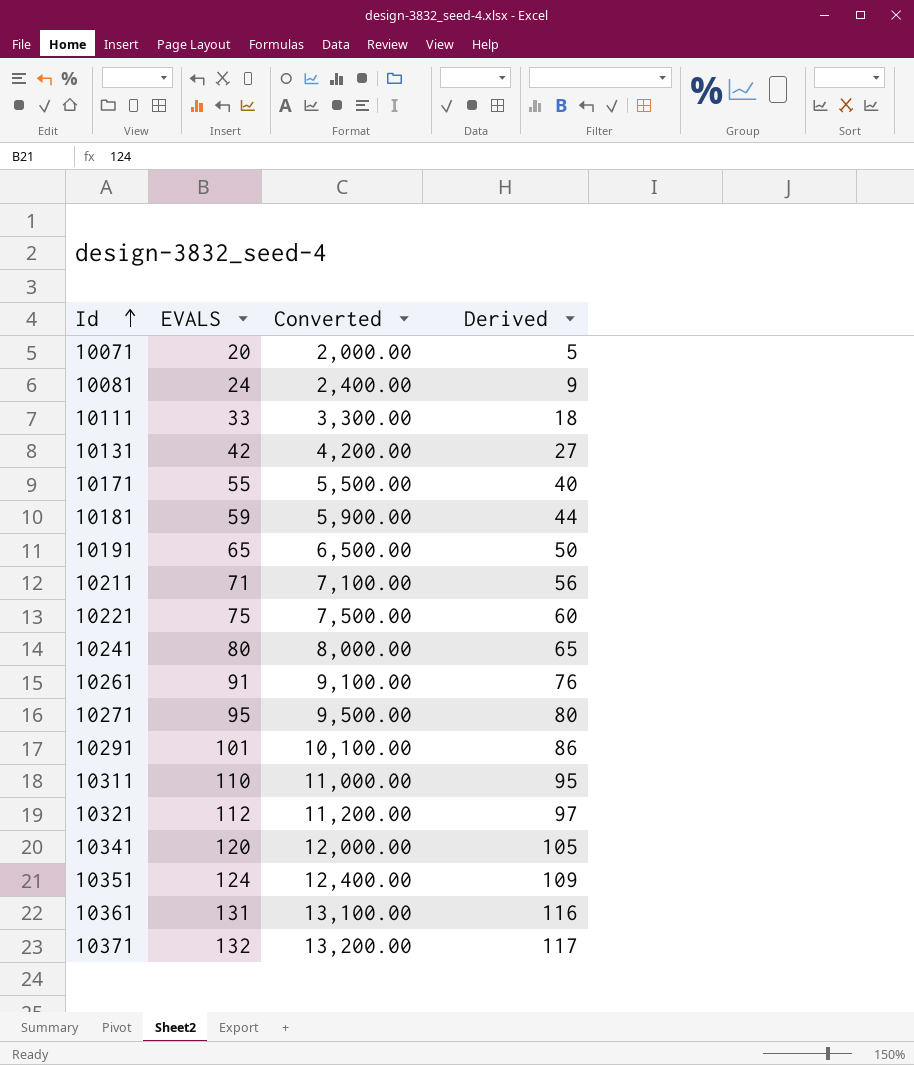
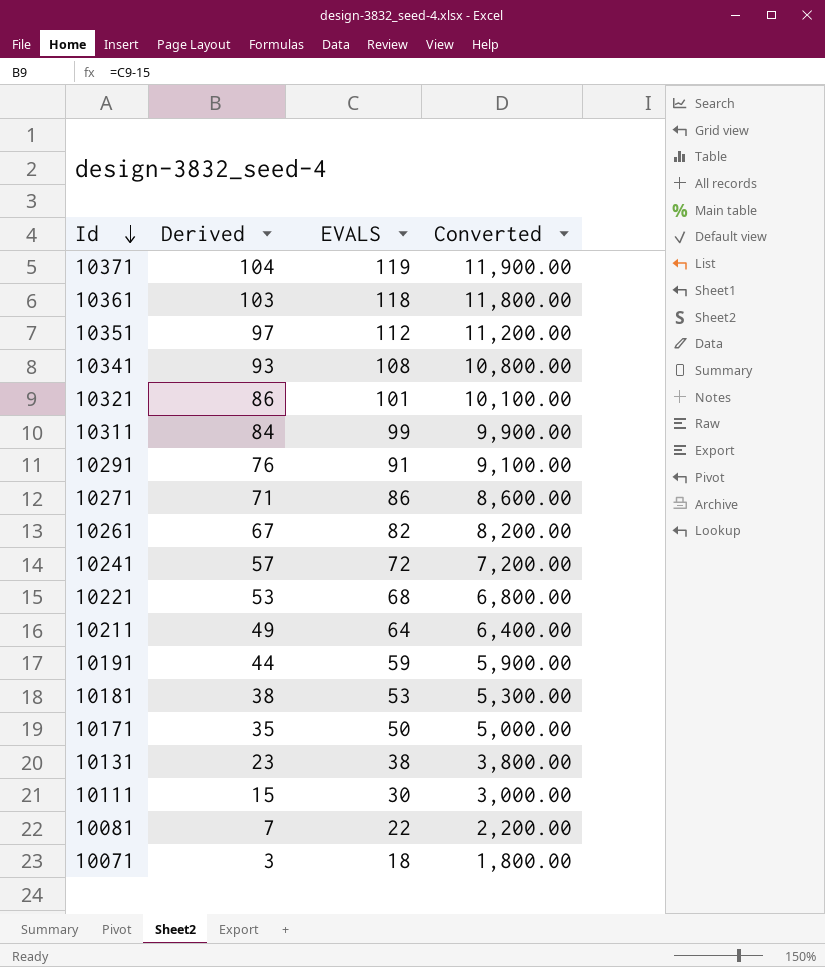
row order: Id ascending -> Id descending
column Derived | position: 4 -> 2
10371 | Derived: 117 -> 104
10371 | EVALS: 132 -> 119
10371 | Converted: 13,200.00 -> 11,900.00
10361 | Derived: 116 -> 103
10361 | EVALS: 131 -> 118
10361 | Converted: 13,100.00 -> 11,800.00
10351 | Derived: 109 -> 97
10351 | EVALS: 124 -> 112
10351 | Converted: 12,400.00 -> 11,200.00
10341 | Derived: 105 -> 93
10341 | EVALS: 120 -> 108
10341 | Converted: 12,000.00 -> 10,800.00
10321 | Derived: 97 -> 86
10321 | EVALS: 112 -> 101
10321 | Converted: 11,200.00 -> 10,100.00
10311 | Derived: 95 -> 84
10311 | EVALS: 110 -> 99
10311 | Converted: 11,000.00 -> 9,900.00
10291 | Derived: 86 -> 76
10291 | EVALS: 101 -> 91
10291 | Converted: 10,100.00 -> 9,100.00
10271 | Derived: 80 -> 71
10271 | EVALS: 95 -> 86
10271 | Converted: 9,500.00 -> 8,600.00
10261 | Derived: 76 -> 67
10261 | EVALS: 91 -> 82
10261 | Converted: 9,100.00 -> 8,200.00
10241 | Derived: 65 -> 57
10241 | EVALS: 80 -> 72
10241 | Converted: 8,000.00 -> 7,200.00
10221 | Derived: 60 -> 53
10221 | EVALS: 75 -> 68
10221 | Converted: 7,500.00 -> 6,800.00
10211 | Derived: 56 -> 49
10211 | EVALS: 71 -> 64
10211 | Converted: 7,100.00 -> 6,400.00
10191 | Derived: 50 -> 44
10191 | EVALS: 65 -> 59
10191 | Converted: 6,500.00 -> 5,900.00
10181 | Derived: 44 -> 38
10181 | EVALS: 59 -> 53
10181 | Converted: 5,900.00 -> 5,300.00
10171 | Derived: 40 -> 35
10171 | EVALS: 55 -> 50
10171 | Converted: 5,500.00 -> 5,000.00
10131 | Derived: 27 -> 23
10131 | EVALS: 42 -> 38
10131 | Converted: 4,200.00 -> 3,800.00
10111 | Derived: 18 -> 15
10111 | EVALS: 33 -> 30
10111 | Converted: 3,300.00 -> 3,000.00
10081 | Derived: 9 -> 7
10081 | EVALS: 24 -> 22
10081 | Converted: 2,400.00 -> 2,200.00
10071 | Derived: 5 -> 3
10071 | EVALS: 20 -> 18
10071 | Converted: 2,000.00 -> 1,800.00

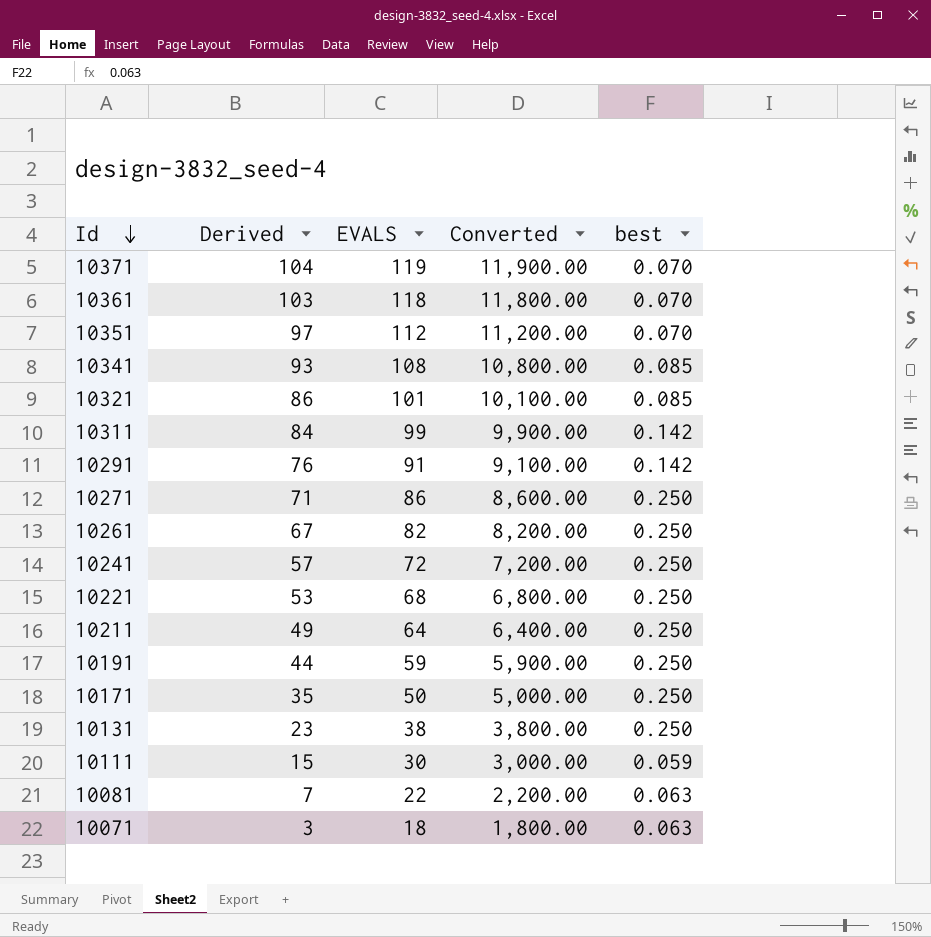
column best | position: none -> 5
row 10181: 38 | 53 | 5,300.00 -> none

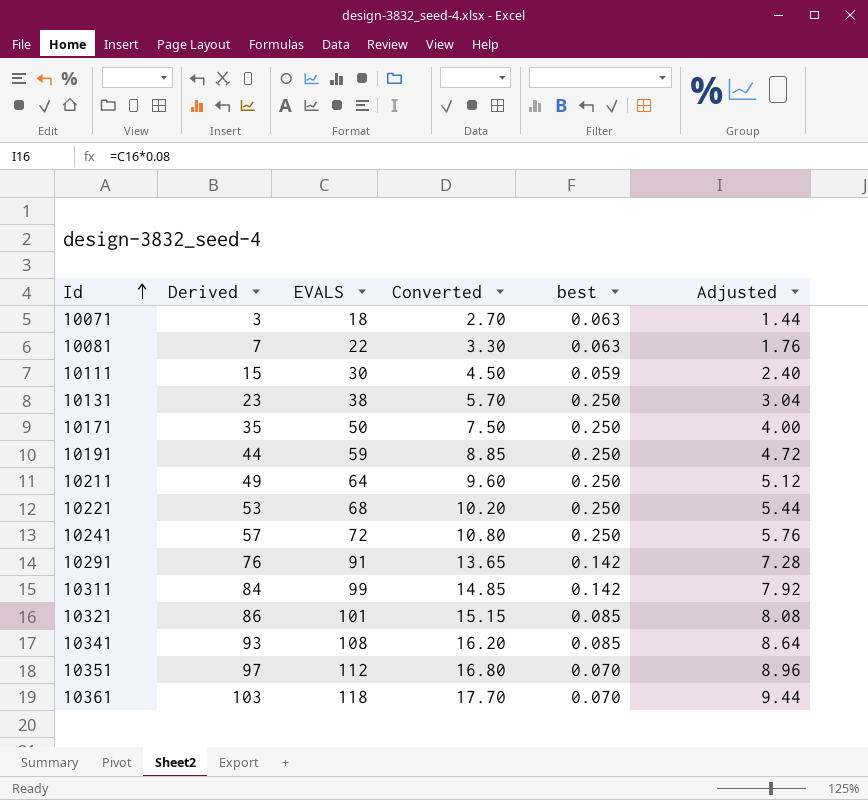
row order: Id descending -> Id ascending
column Converted | formula: [EVALS] * 100 -> [EVALS] * 0.15
column Adjusted | formula: none -> [EVALS] * 0.08
row 10371: 104 | 119 | 11,900.00 | 0.070 -> none
row 10271: 71 | 86 | 8,600.00 | 0.250 -> none
row 10261: 67 | 82 | 8,200.00 | 0.250 -> none

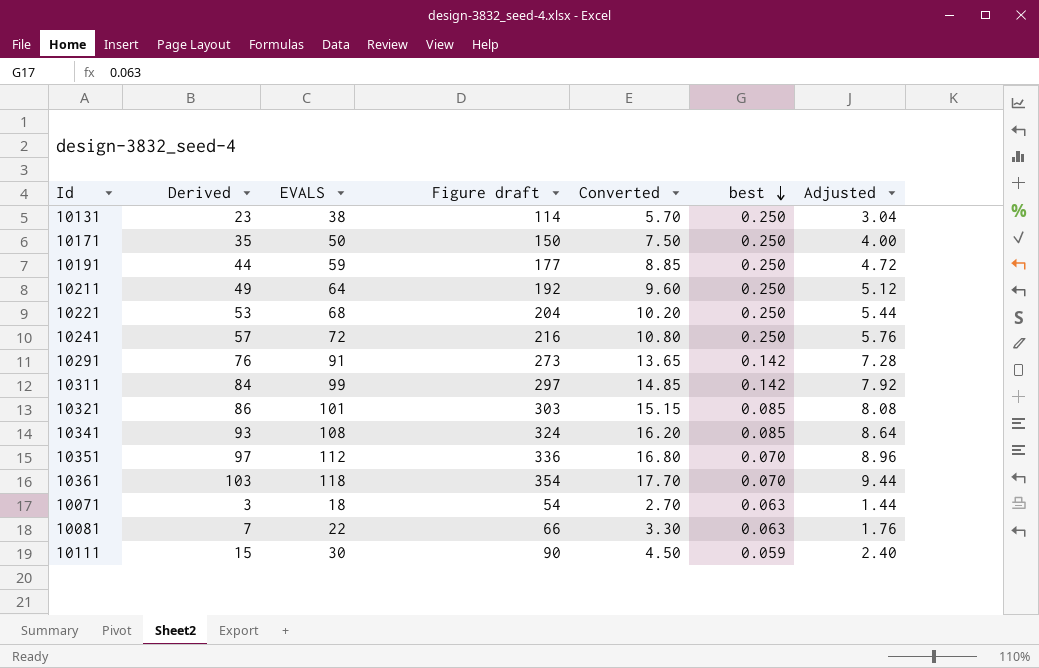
row order: Id ascending -> best descending
column Figure draft | formula: none -> [EVALS] * 3

